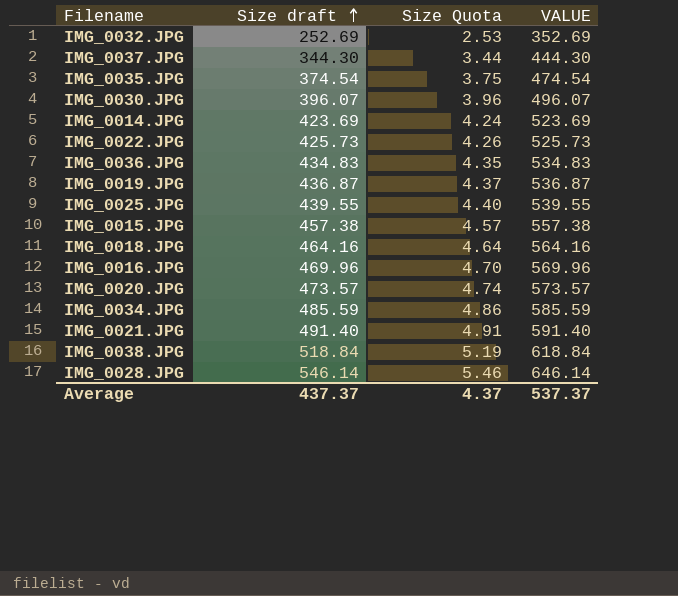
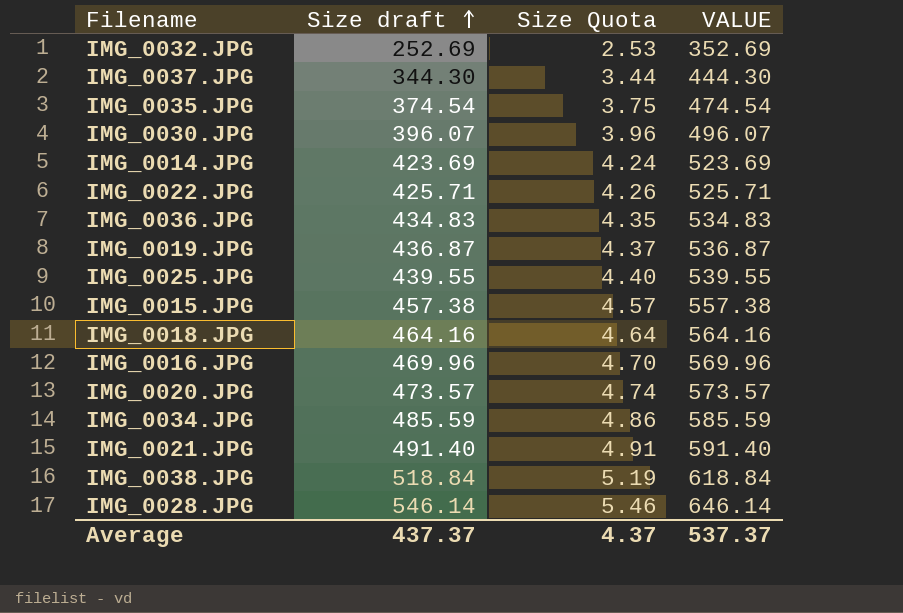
IMG_0022.JPG | Size draft: 425.73 -> 425.71
IMG_0022.JPG | VALUE: 525.73 -> 525.71

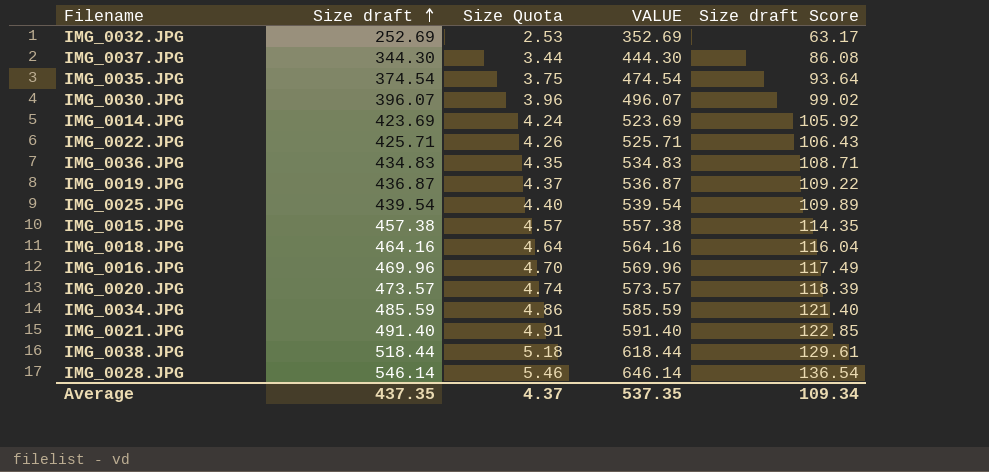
column Size draft Score | formula: none -> [Size draft] * 0.25
IMG_0025.JPG | Size draft: 439.55 -> 439.54
IMG_0025.JPG | VALUE: 539.55 -> 539.54
IMG_0038.JPG | Size draft: 518.84 -> 518.44
IMG_0038.JPG | Size Quota: 5.19 -> 5.18
IMG_0038.JPG | VALUE: 618.84 -> 618.44
Average | Size draft: 437.37 -> 437.35
Average | VALUE: 537.37 -> 537.35

